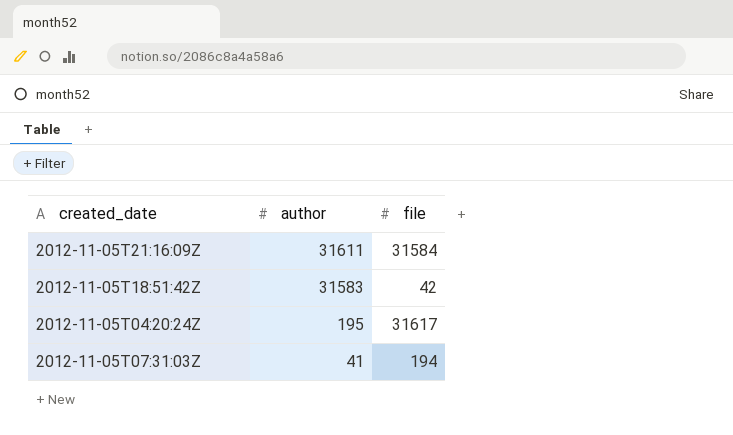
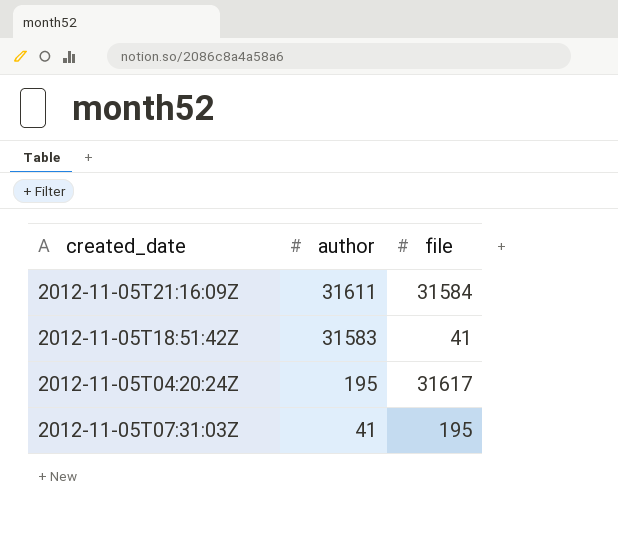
2012-11-05T18:51:42Z | file: 42 -> 41
2012-11-05T07:31:03Z | file: 194 -> 195

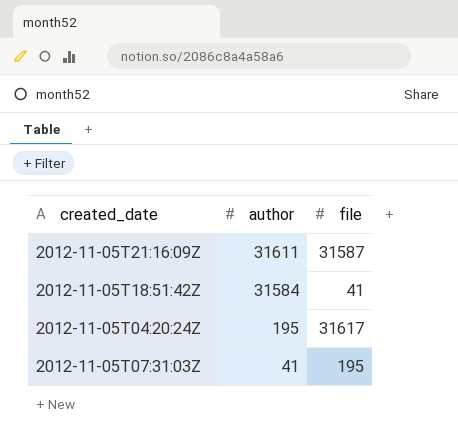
2012-11-05T21:16:09Z | file: 31584 -> 31587
2012-11-05T18:51:42Z | author: 31583 -> 31584

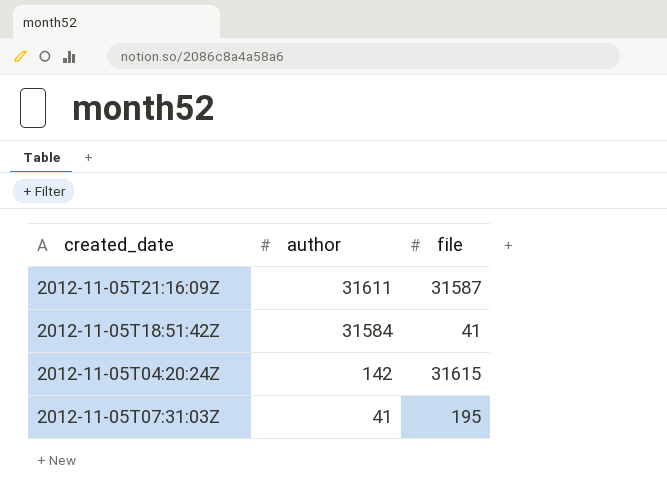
2012-11-05T04:20:24Z | author: 195 -> 142
2012-11-05T04:20:24Z | file: 31617 -> 31615

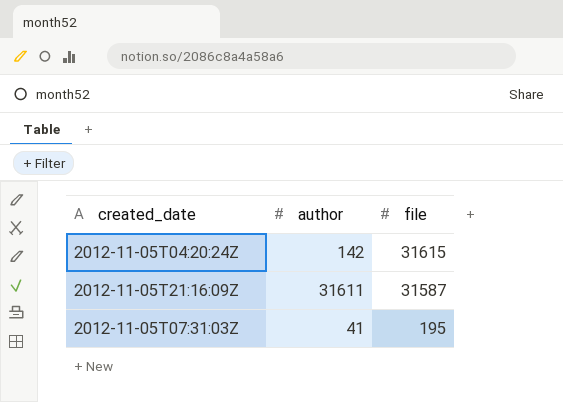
row order: author descending -> file descending
row 2012-11-05T18:51:42Z: 31584 | 41 -> none

